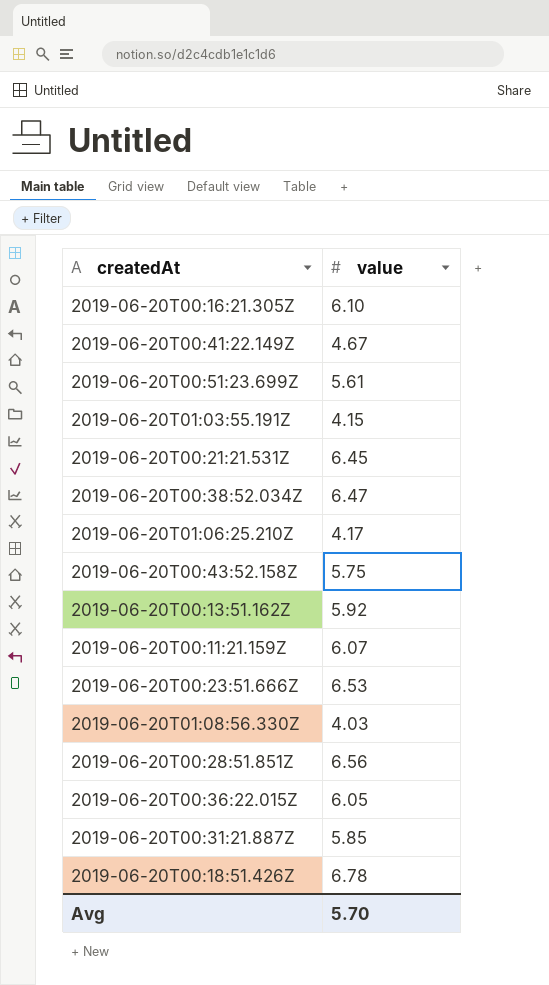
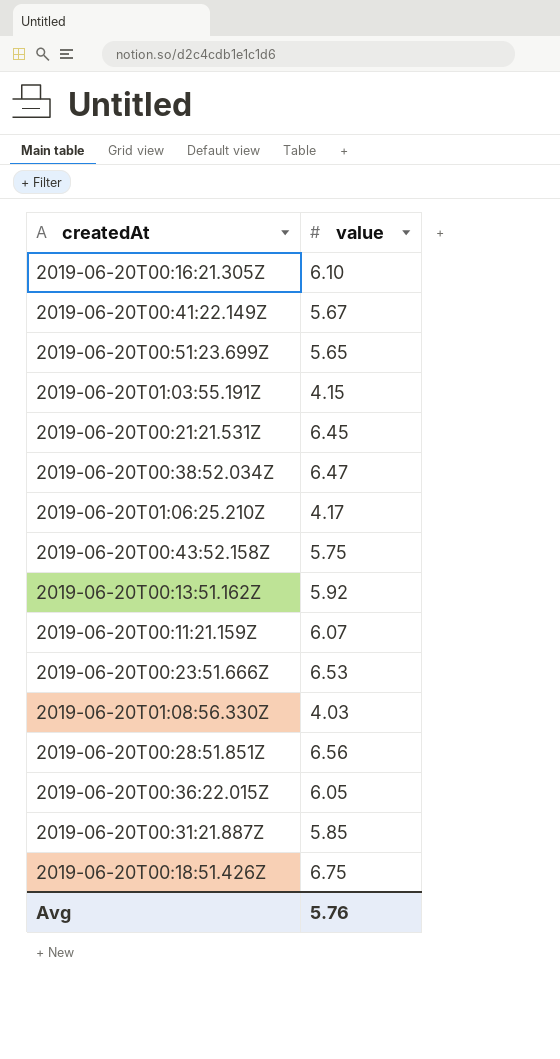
2019-06-20T00:41:22.149Z | value: 4.67 -> 5.67
2019-06-20T00:51:23.699Z | value: 5.61 -> 5.65
2019-06-20T00:18:51.426Z | value: 6.78 -> 6.75
Avg | value: 5.70 -> 5.76

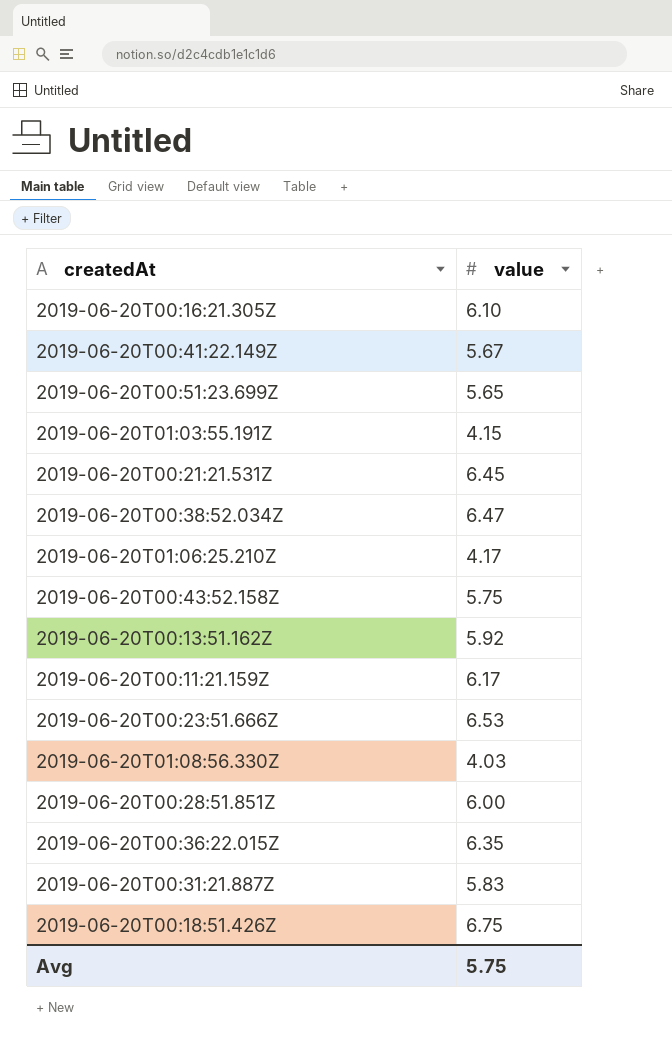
2019-06-20T00:11:21.159Z | value: 6.07 -> 6.17
2019-06-20T00:28:51.851Z | value: 6.56 -> 6.00
2019-06-20T00:36:22.015Z | value: 6.05 -> 6.35
2019-06-20T00:31:21.887Z | value: 5.85 -> 5.83
Avg | value: 5.76 -> 5.75

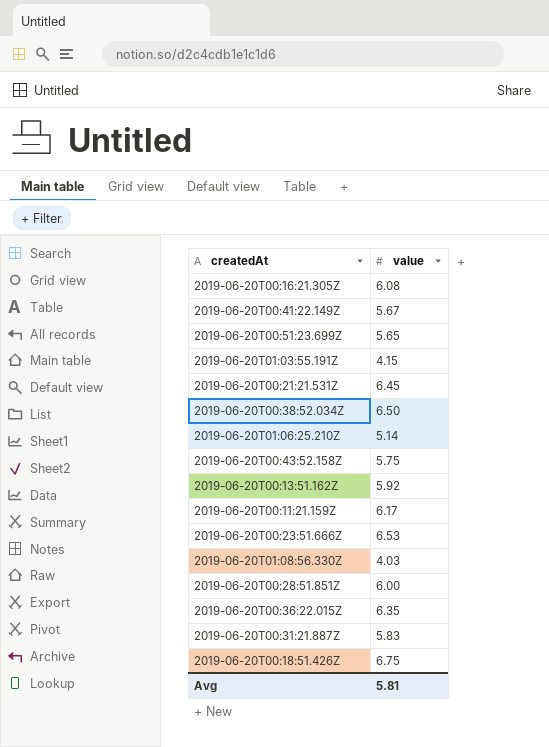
2019-06-20T00:16:21.305Z | value: 6.10 -> 6.08
2019-06-20T00:38:52.034Z | value: 6.47 -> 6.50
2019-06-20T01:06:25.210Z | value: 4.17 -> 5.14
Avg | value: 5.75 -> 5.81

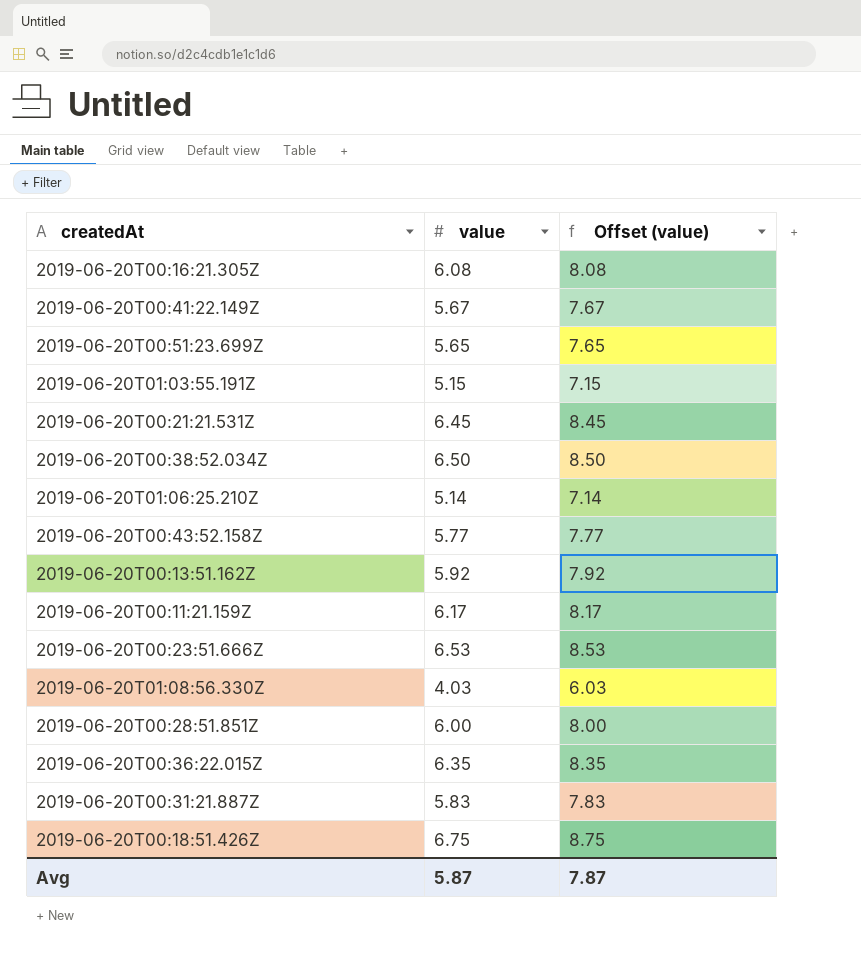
column Offset (value) | formula: none -> [value] + 2
2019-06-20T01:03:55.191Z | value: 4.15 -> 5.15
2019-06-20T00:43:52.158Z | value: 5.75 -> 5.77
Avg | value: 5.81 -> 5.87

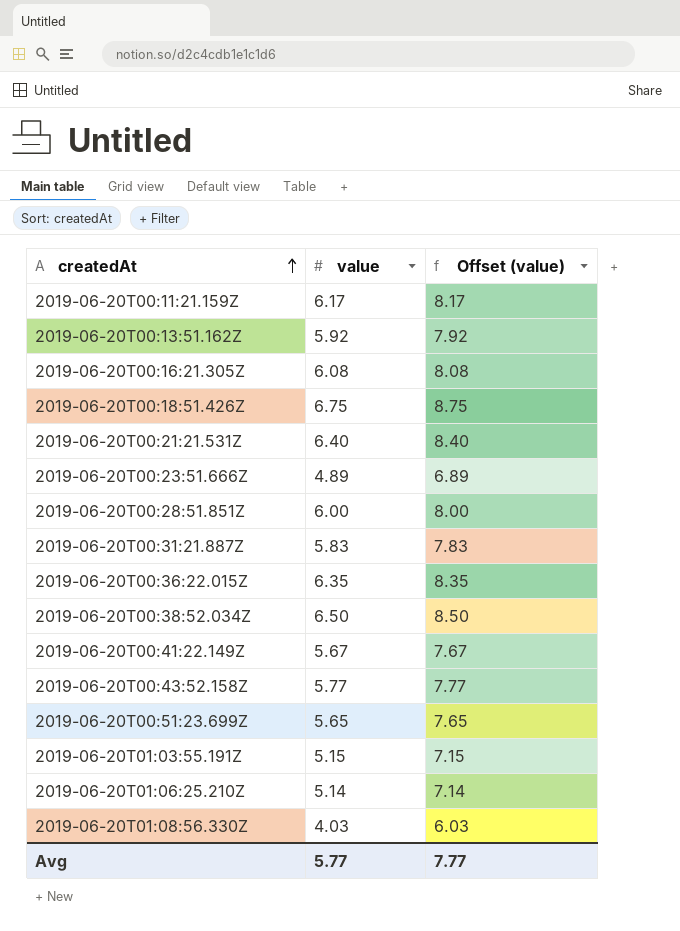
row order: none -> createdAt ascending
2019-06-20T00:21:21.531Z | value: 6.45 -> 6.40
2019-06-20T00:21:21.531Z | Offset (value): 8.45 -> 8.40
2019-06-20T00:23:51.666Z | value: 6.53 -> 4.89
2019-06-20T00:23:51.666Z | Offset (value): 8.53 -> 6.89
Avg | value: 5.87 -> 5.77
Avg | Offset (value): 7.87 -> 7.77

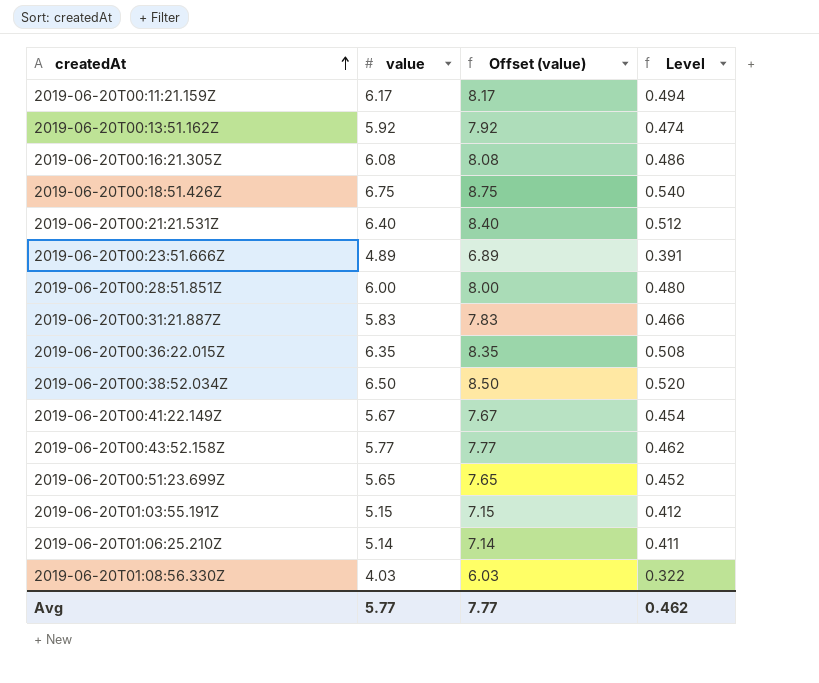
column Level | formula: none -> [value] * 0.08

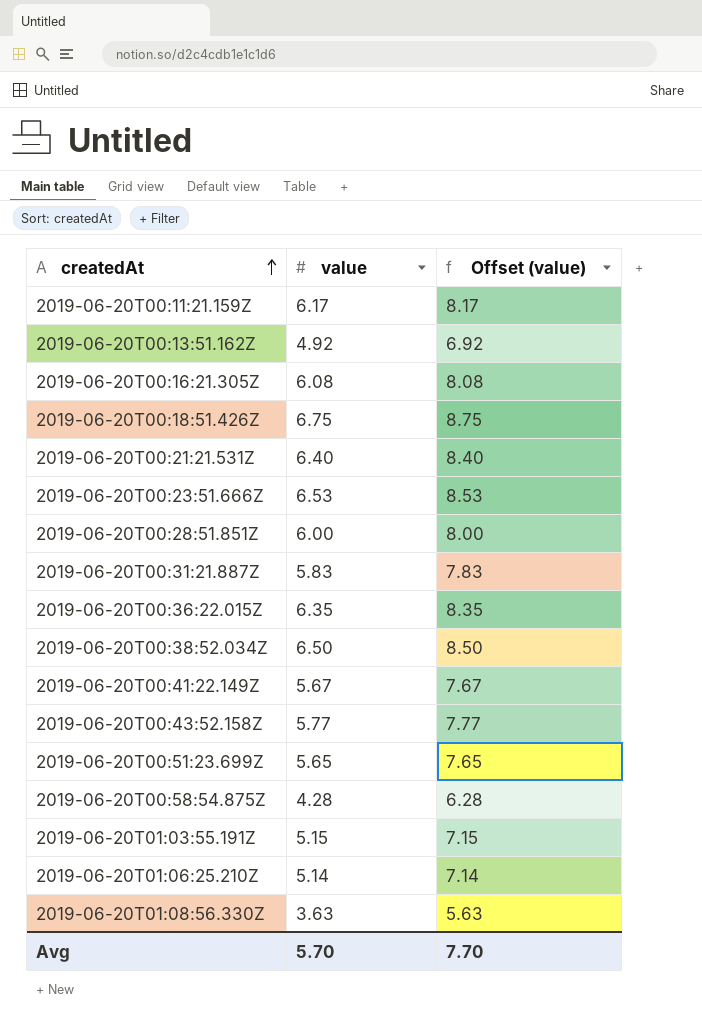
column Level | formula: [value] * 0.08 -> none
2019-06-20T00:13:51.162Z | value: 5.92 -> 4.92
2019-06-20T00:13:51.162Z | Offset (value): 7.92 -> 6.92
2019-06-20T00:23:51.666Z | value: 4.89 -> 6.53
2019-06-20T00:23:51.666Z | Offset (value): 6.89 -> 8.53
row 2019-06-20T00:58:54.875Z: none -> 4.28 | 6.28
2019-06-20T01:08:56.330Z | value: 4.03 -> 3.63
2019-06-20T01:08:56.330Z | Offset (value): 6.03 -> 5.63
Avg | value: 5.77 -> 5.70
Avg | Offset (value): 7.77 -> 7.70

